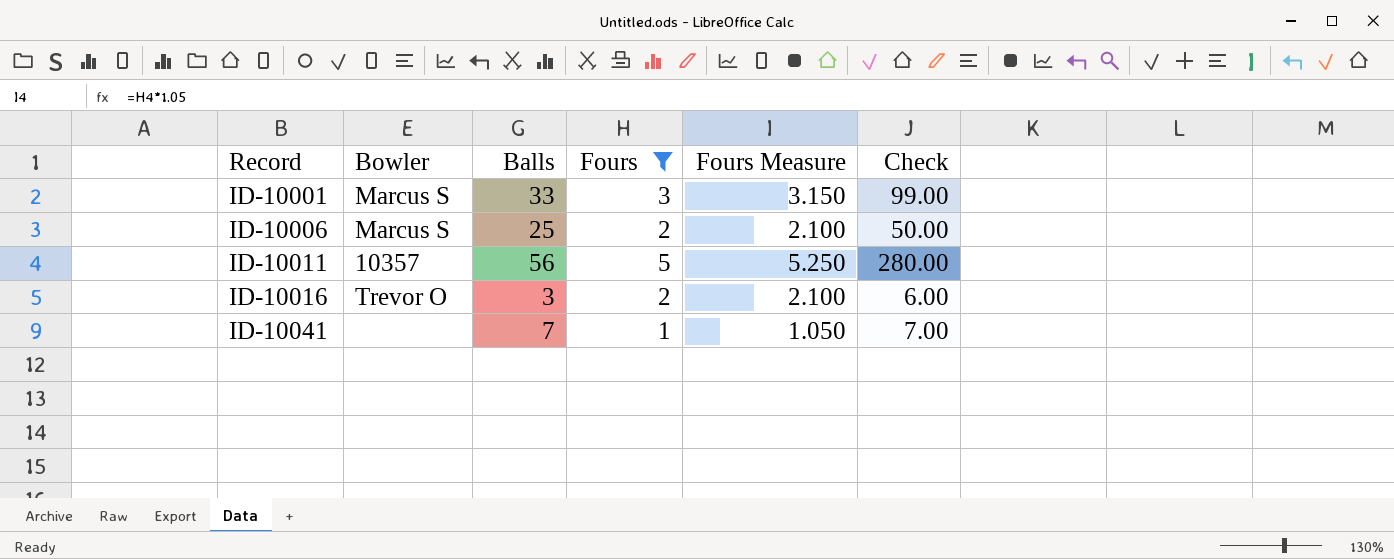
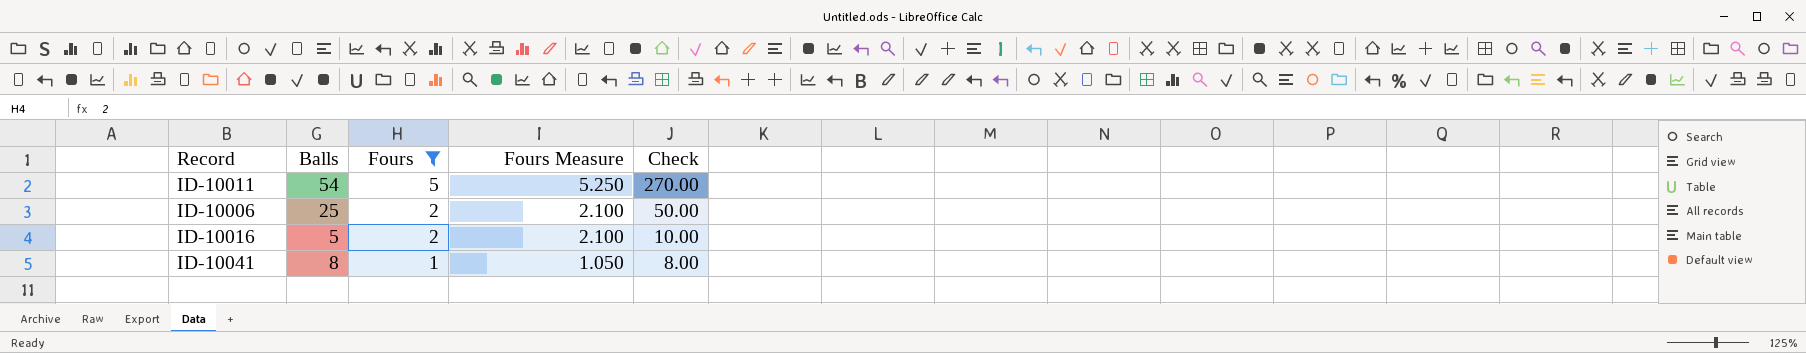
row order: Record ascending -> Fours descending
column Bowler | position: 2 -> none
row ID-10001: Marcus S | 33 | 3 | 3.150 | 99.00 -> none
ID-10011 | Balls: 56 -> 54
ID-10011 | Check: 280.00 -> 270.00
ID-10016 | Balls: 3 -> 5
ID-10016 | Check: 6.00 -> 10.00
ID-10041 | Balls: 7 -> 8
ID-10041 | Check: 7.00 -> 8.00

